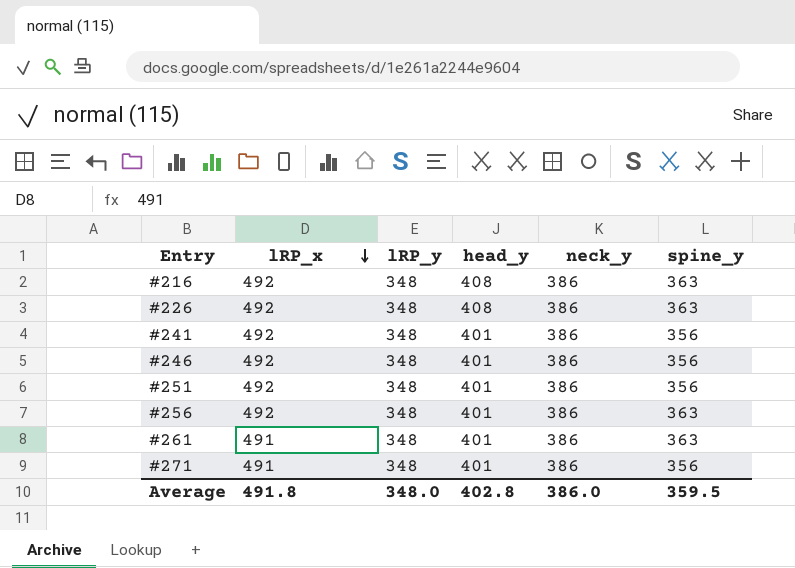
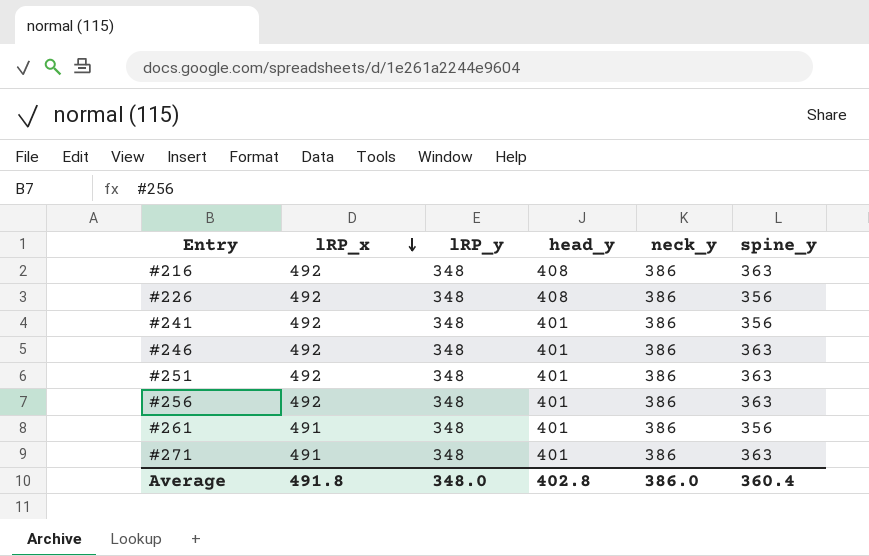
#226 | spine_y: 363 -> 356
#246 | spine_y: 356 -> 363
#251 | spine_y: 356 -> 363
#261 | spine_y: 363 -> 356
#271 | spine_y: 356 -> 363
Average | spine_y: 359.5 -> 360.4

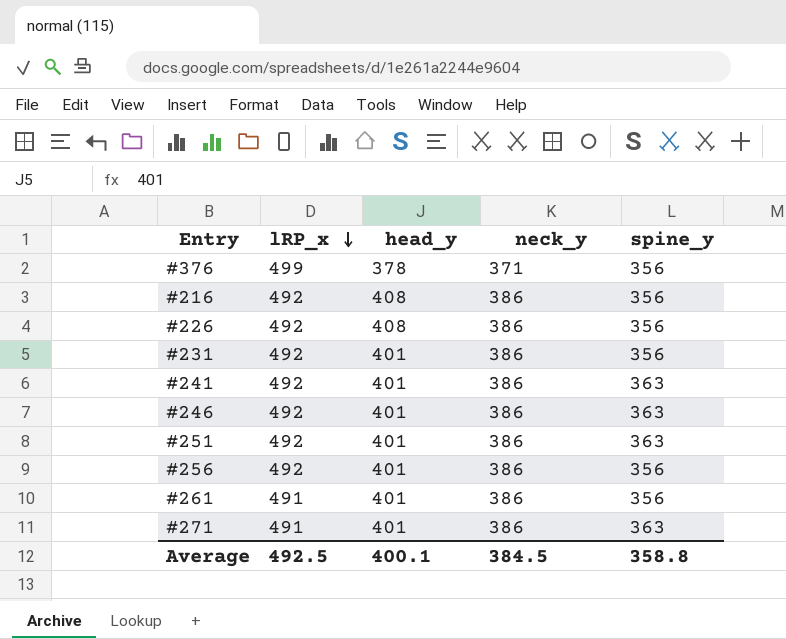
column lRP_y | position: 3 -> none
row #376: none -> 499 | 378 | 371 | 356
#216 | spine_y: 363 -> 356
row #231: none -> 492 | 401 | 386 | 356
#241 | spine_y: 356 -> 363
#256 | spine_y: 363 -> 356
Average | lRP_x: 491.8 -> 492.5
Average | head_y: 402.8 -> 400.1
Average | neck_y: 386.0 -> 384.5
Average | spine_y: 360.4 -> 358.8

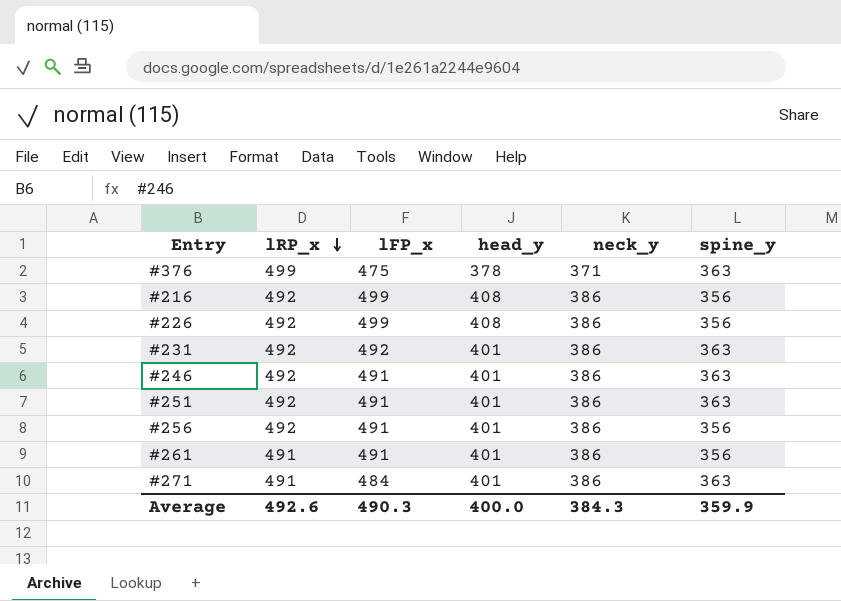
column lFP_x | position: none -> 3
row #241: 492 | 401 | 386 | 363 -> none
#376 | spine_y: 356 -> 363
#231 | spine_y: 356 -> 363
Average | lRP_x: 492.5 -> 492.6
Average | head_y: 400.1 -> 400.0
Average | neck_y: 384.5 -> 384.3
Average | spine_y: 358.8 -> 359.9

